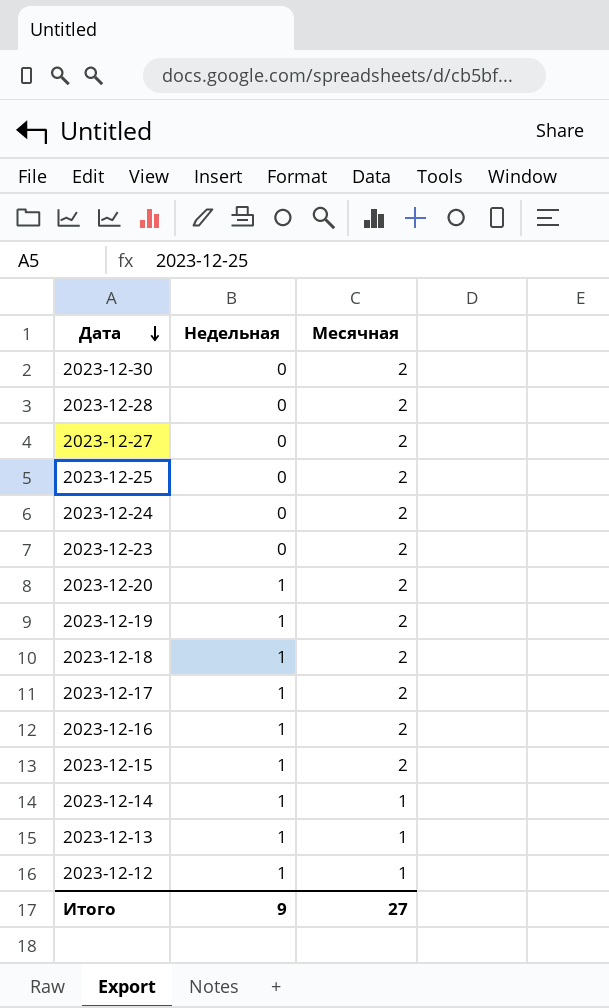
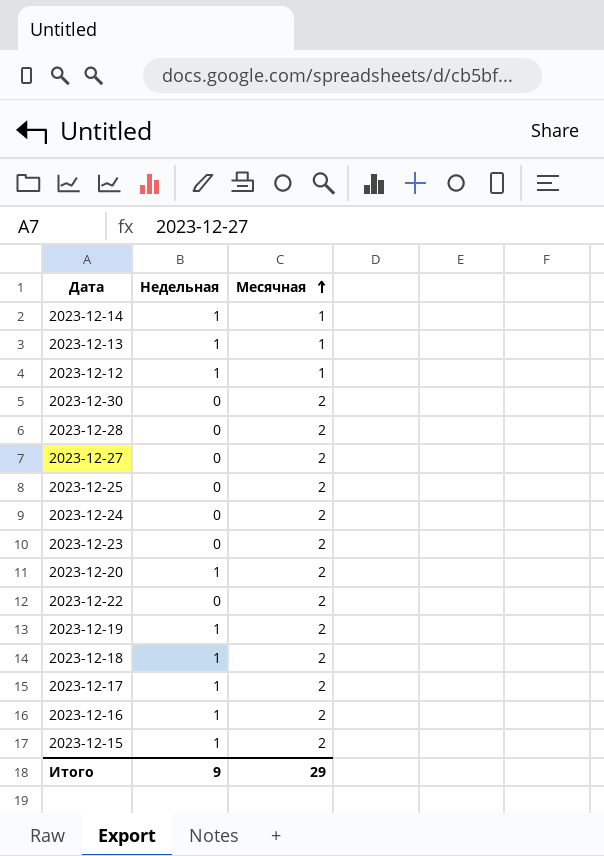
row order: Дата descending -> Месячная ascending
row 2023-12-22: none -> 0 | 2
Итого | Месячная: 27 -> 29

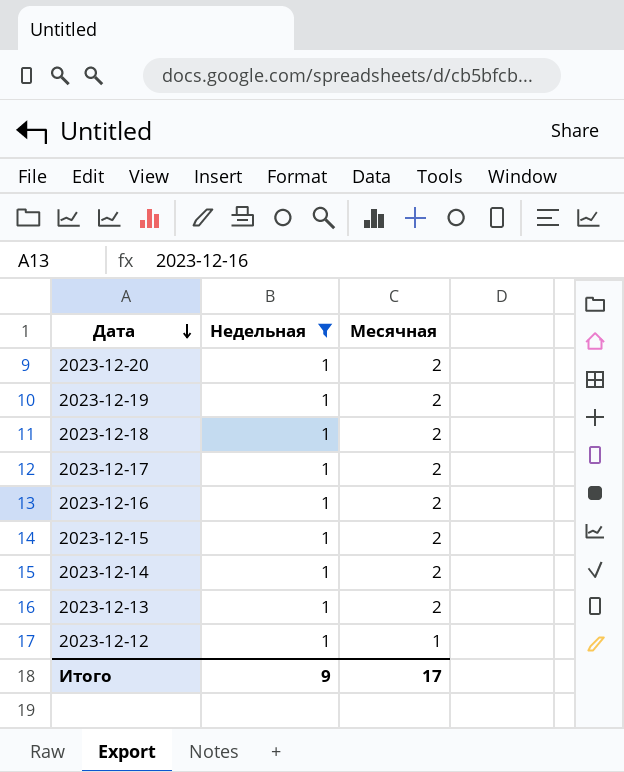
filter: none -> Недельная = 1
row order: Месячная ascending -> Дата descending
2023-12-14 | Месячная: 1 -> 2
2023-12-13 | Месячная: 1 -> 2
Итого | Месячная: 29 -> 17

